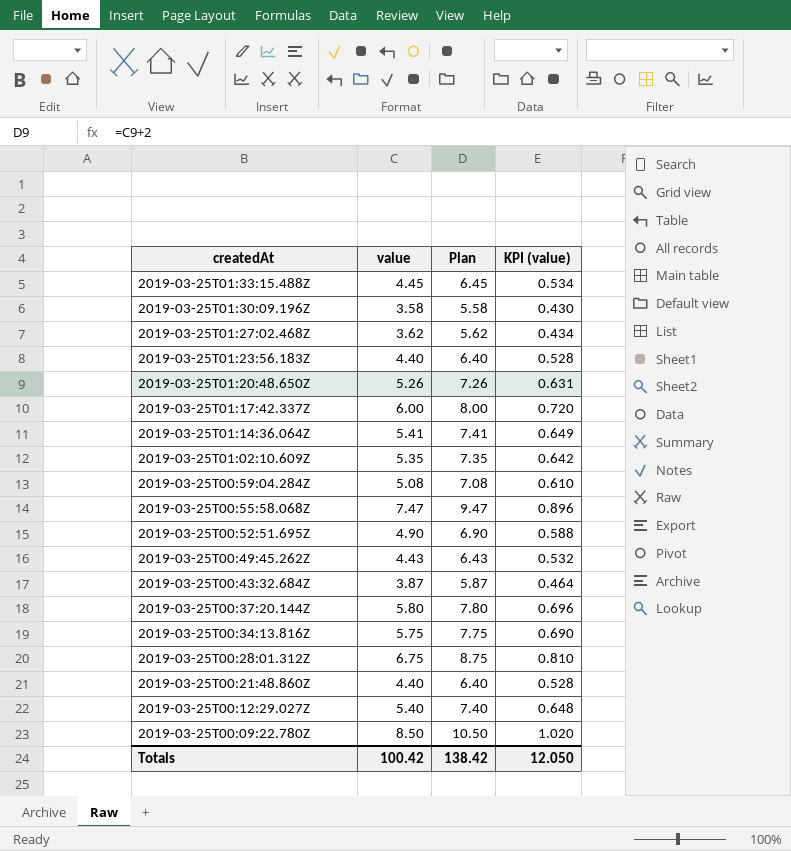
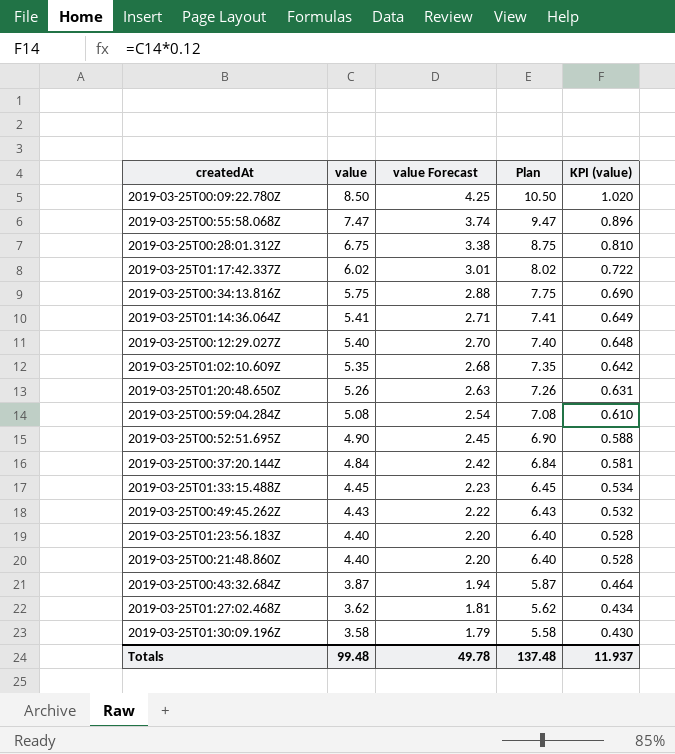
row order: createdAt descending -> value descending
column value Forecast | formula: none -> [value] * 0.5
2019-03-25T01:17:42.337Z | value: 6.00 -> 6.02
2019-03-25T01:17:42.337Z | Plan: 8.00 -> 8.02
2019-03-25T01:17:42.337Z | KPI (value): 0.720 -> 0.722
2019-03-25T00:37:20.144Z | value: 5.80 -> 4.84
2019-03-25T00:37:20.144Z | Plan: 7.80 -> 6.84
2019-03-25T00:37:20.144Z | KPI (value): 0.696 -> 0.581
Totals | value: 100.42 -> 99.48
Totals | Plan: 138.42 -> 137.48
Totals | KPI (value): 12.050 -> 11.937

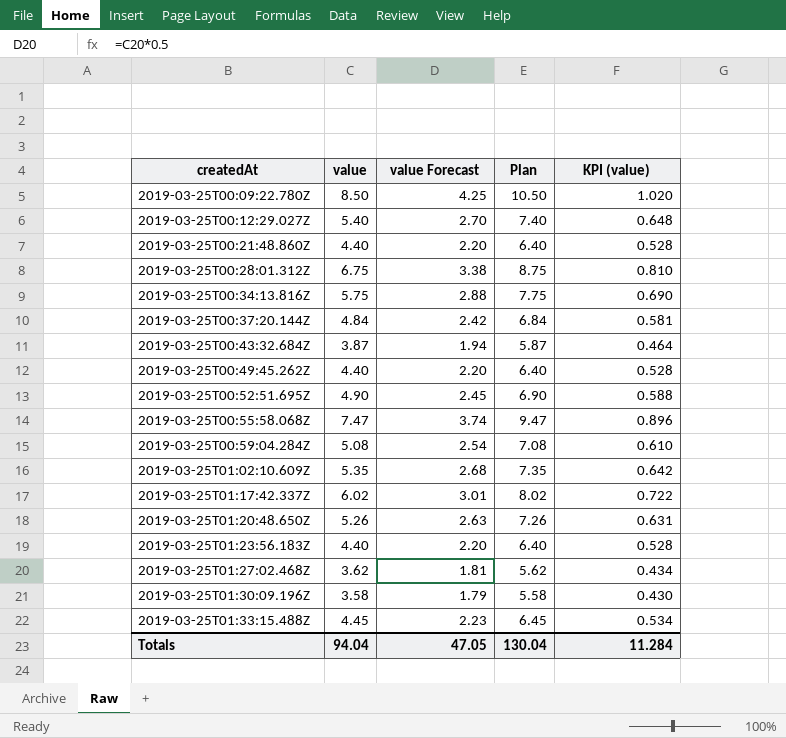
row order: value descending -> createdAt ascending
row 2019-03-25T01:14:36.064Z: 5.41 | 2.71 | 7.41 | 0.649 -> none
2019-03-25T00:49:45.262Z | value: 4.43 -> 4.40
2019-03-25T00:49:45.262Z | value Forecast: 2.22 -> 2.20
2019-03-25T00:49:45.262Z | Plan: 6.43 -> 6.40
2019-03-25T00:49:45.262Z | KPI (value): 0.532 -> 0.528
Totals | value: 99.48 -> 94.04
Totals | value Forecast: 49.78 -> 47.05
Totals | Plan: 137.48 -> 130.04
Totals | KPI (value): 11.937 -> 11.284

